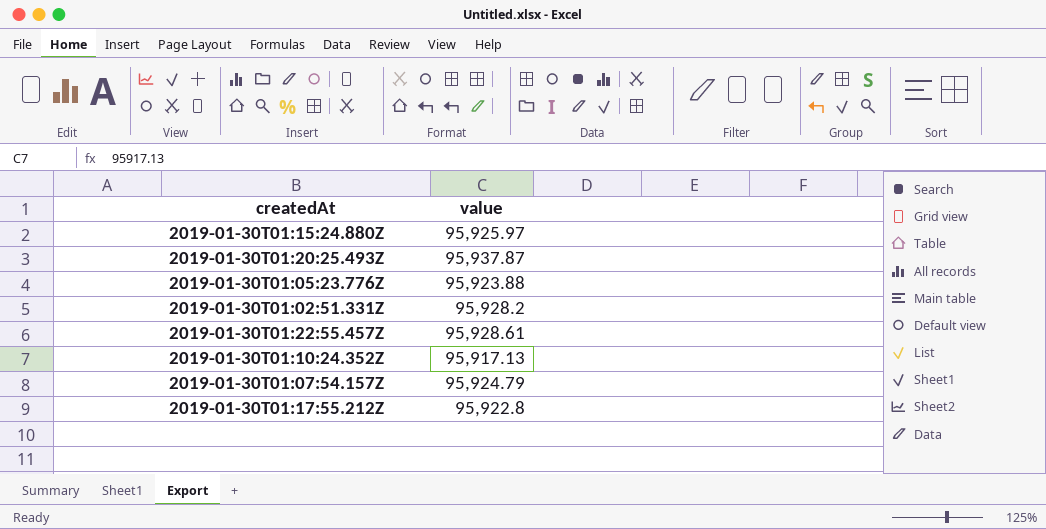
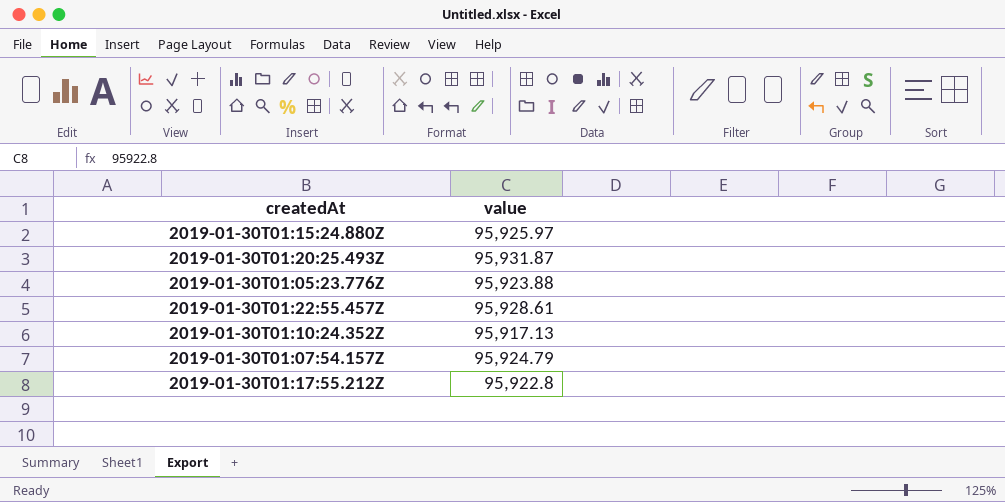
row 2019-01-30T01:02:51.331Z: 95,928.2 -> none
2019-01-30T01:20:25.493Z | value: 95,937.87 -> 95,931.87

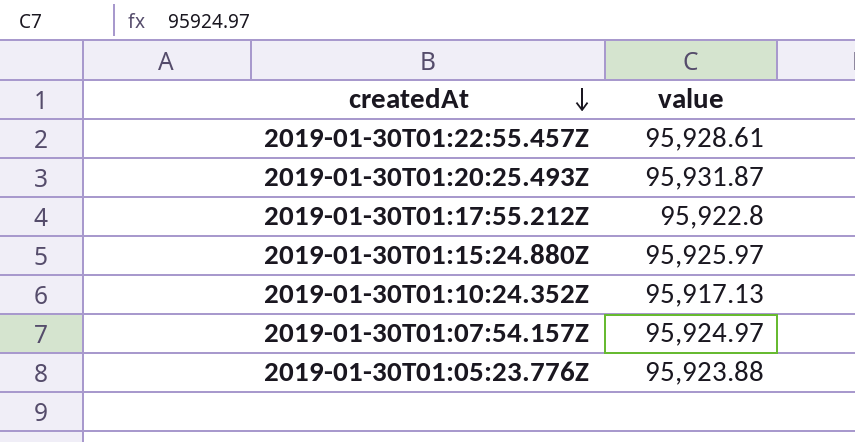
row order: none -> createdAt descending
2019-01-30T01:07:54.157Z | value: 95,924.79 -> 95,924.97

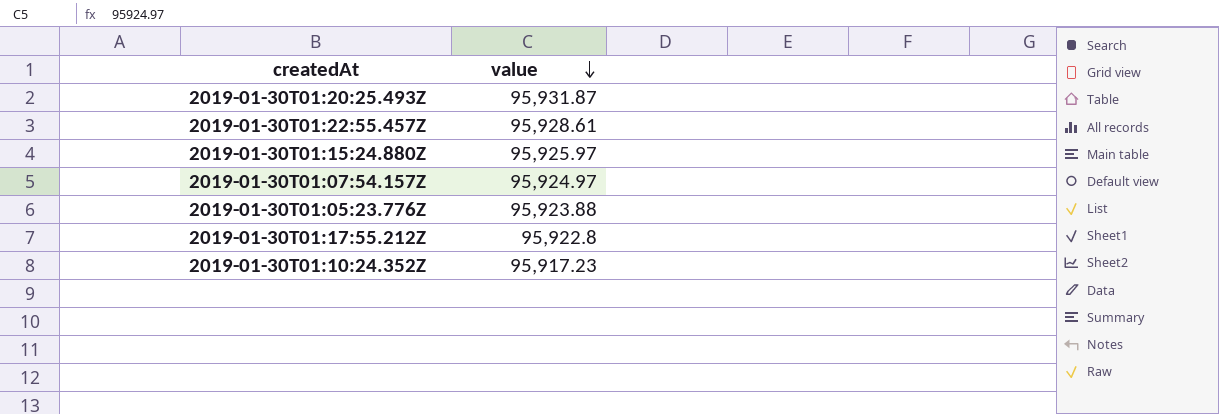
row order: createdAt descending -> value descending
2019-01-30T01:10:24.352Z | value: 95,917.13 -> 95,917.23

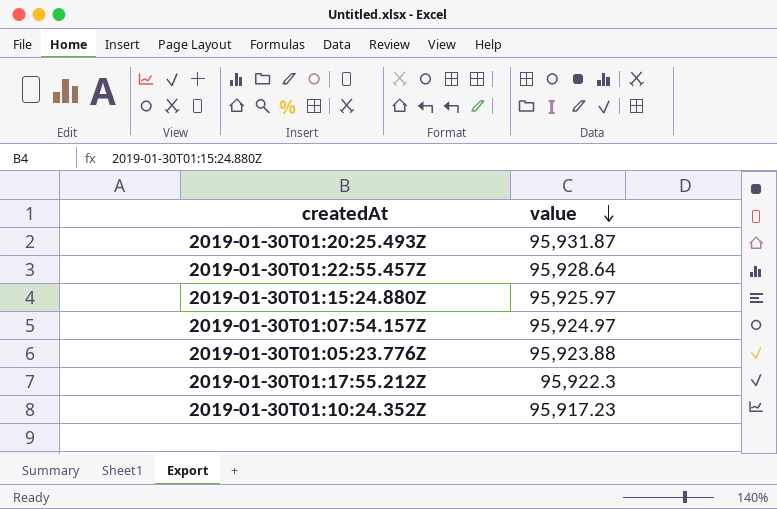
2019-01-30T01:22:55.457Z | value: 95,928.61 -> 95,928.64
2019-01-30T01:17:55.212Z | value: 95,922.8 -> 95,922.3

